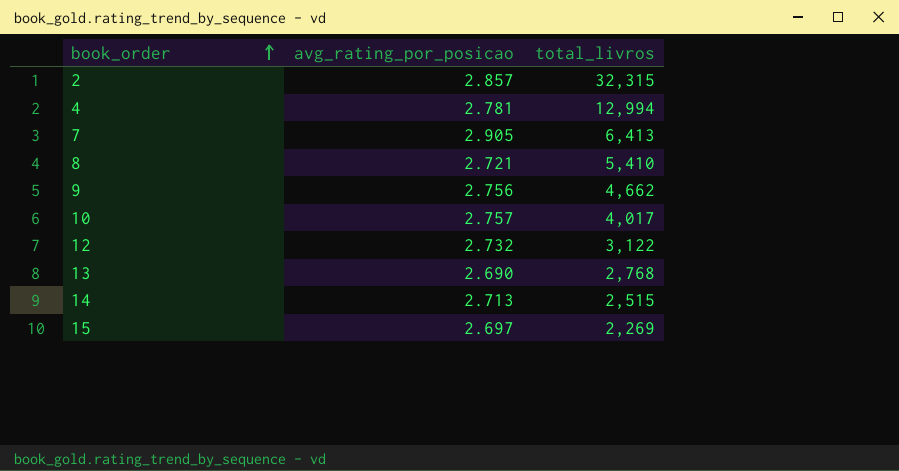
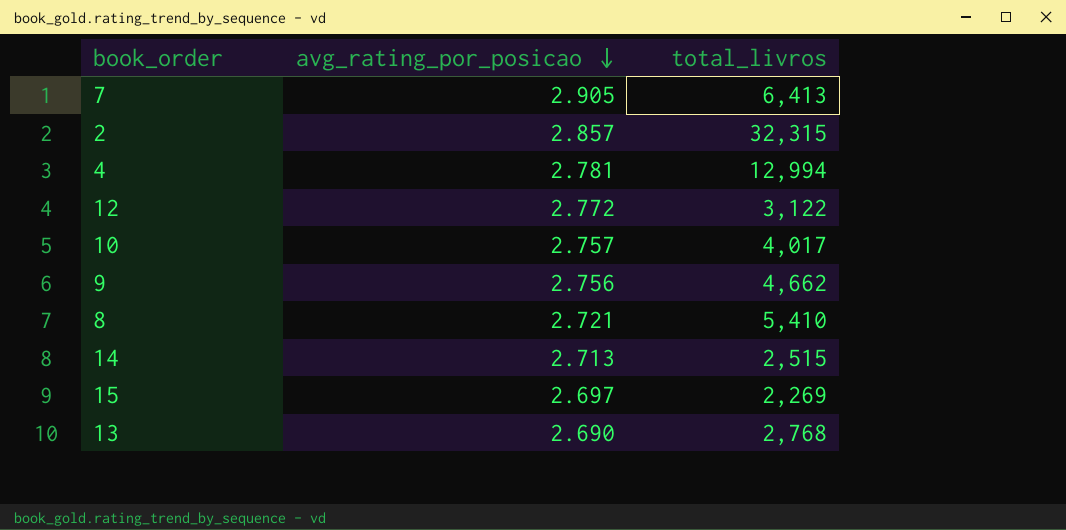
row order: book_order ascending -> avg_rating_por_posicao descending
12 | avg_rating_por_posicao: 2.732 -> 2.772

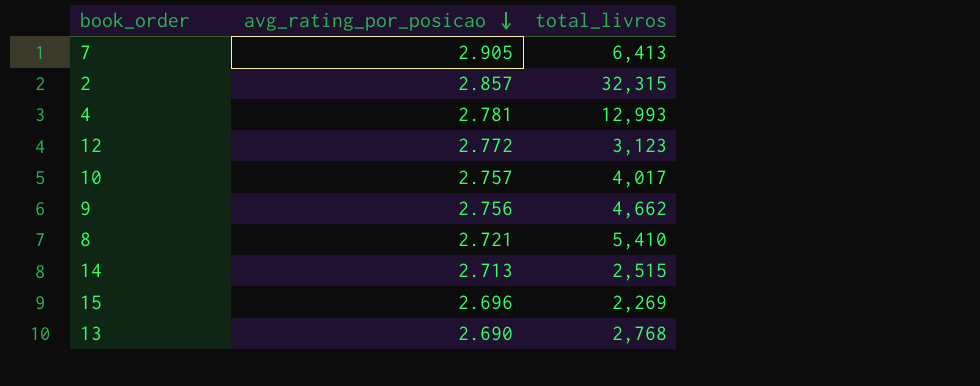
4 | total_livros: 12,994 -> 12,993
12 | total_livros: 3,122 -> 3,123
15 | avg_rating_por_posicao: 2.697 -> 2.696

